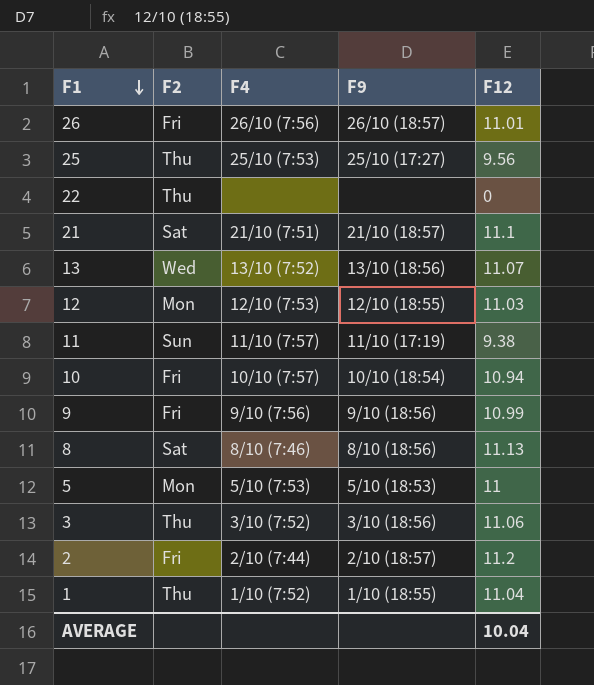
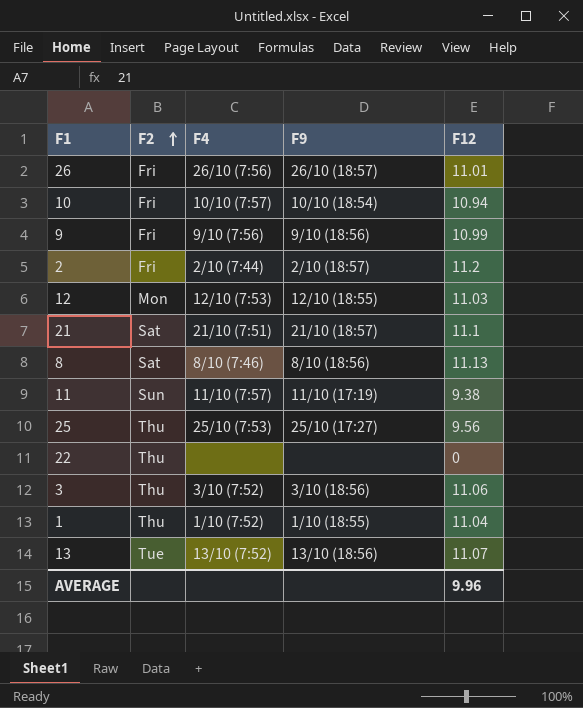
row order: F1 descending -> F2 ascending
row 5: Mon | 5/10 (7:53) | 5/10 (18:53) | 11 -> none
13 | F2: Wed -> Tue
AVERAGE | F12: 10.04 -> 9.96

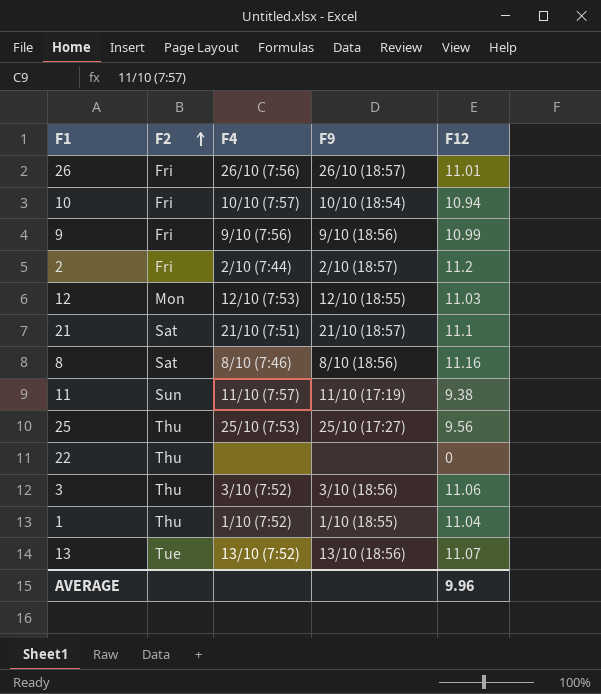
8 | F12: 11.13 -> 11.16

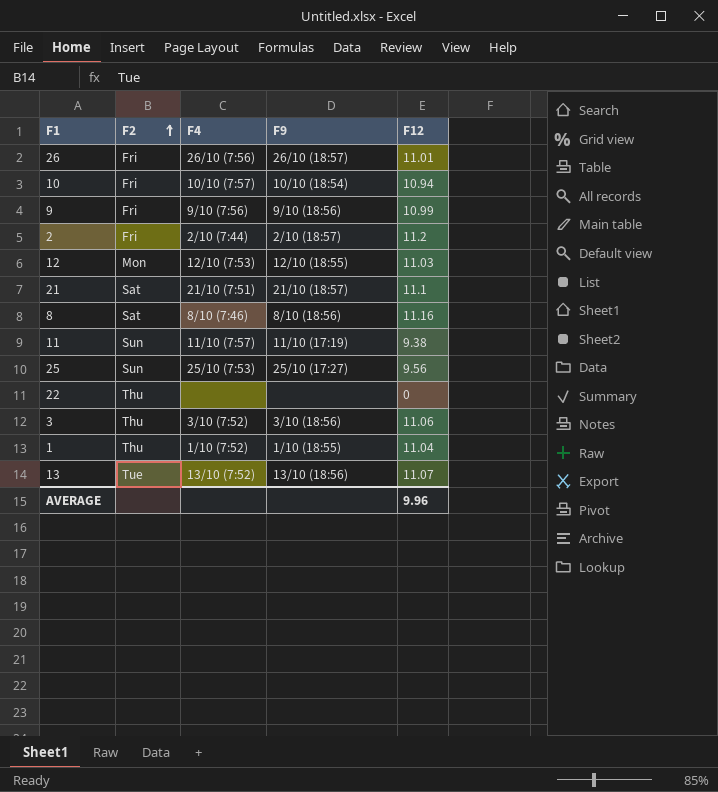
25 | F2: Thu -> Sun

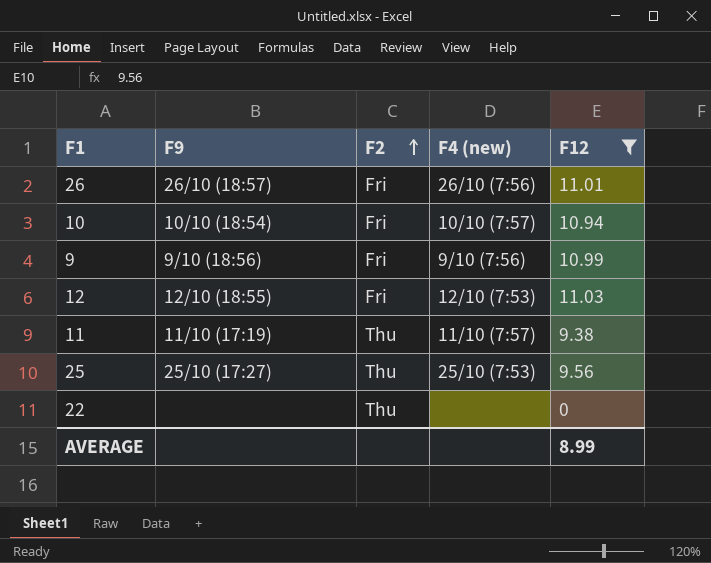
filter: none -> F12 <= 11.03
column F9 | position: 4 -> 2
column name: F4 -> F4 (new)
12 | F2: Mon -> Fri
11 | F2: Sun -> Thu
25 | F2: Sun -> Thu
AVERAGE | F12: 9.96 -> 8.99

